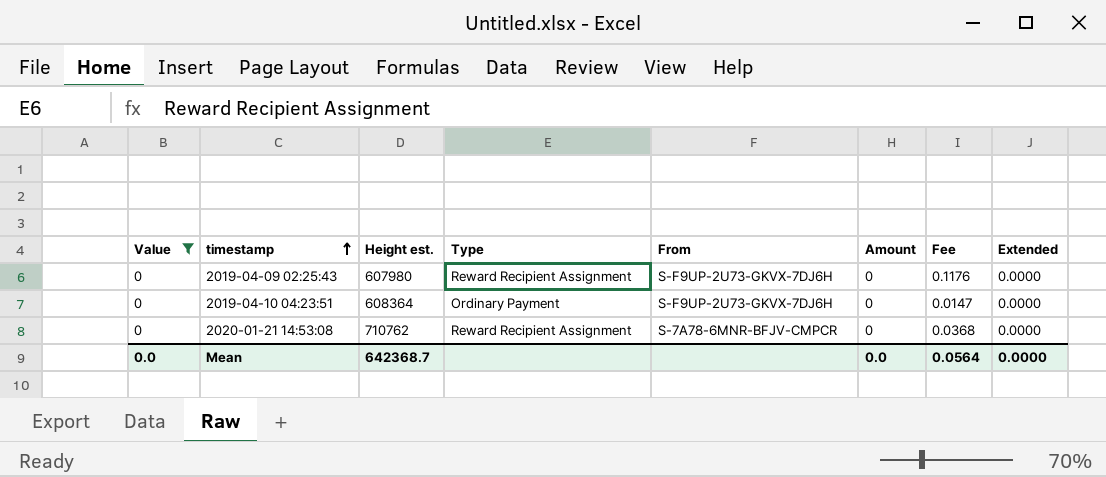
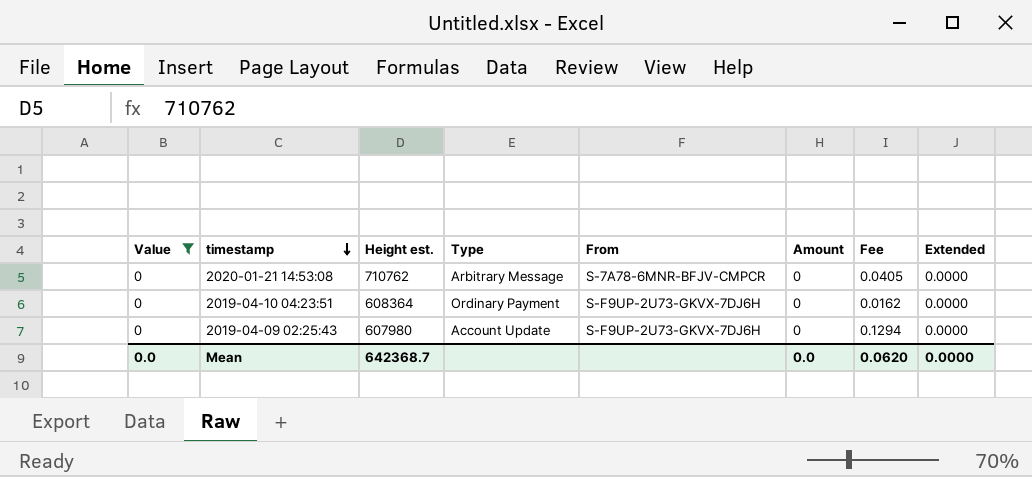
row order: timestamp ascending -> timestamp descending
2020-01-21 14:53:08 | Type: Reward Recipient Assignment -> Arbitrary Message
2020-01-21 14:53:08 | Fee: 0.0368 -> 0.0405
2019-04-10 04:23:51 | Fee: 0.0147 -> 0.0162
2019-04-09 02:25:43 | Type: Reward Recipient Assignment -> Account Update
2019-04-09 02:25:43 | Fee: 0.1176 -> 0.1294
Mean | Fee: 0.0564 -> 0.0620

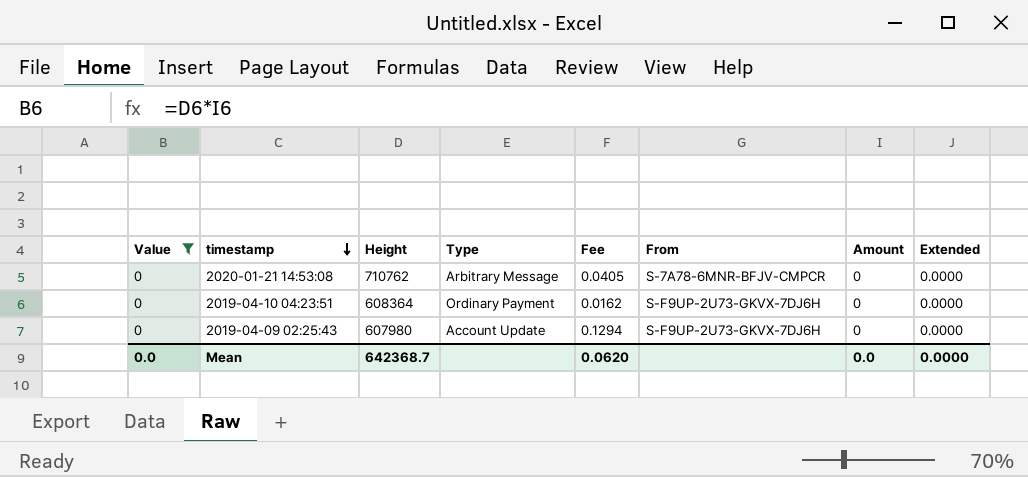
column name: Height est. -> Height
column Fee | position: 7 -> 5

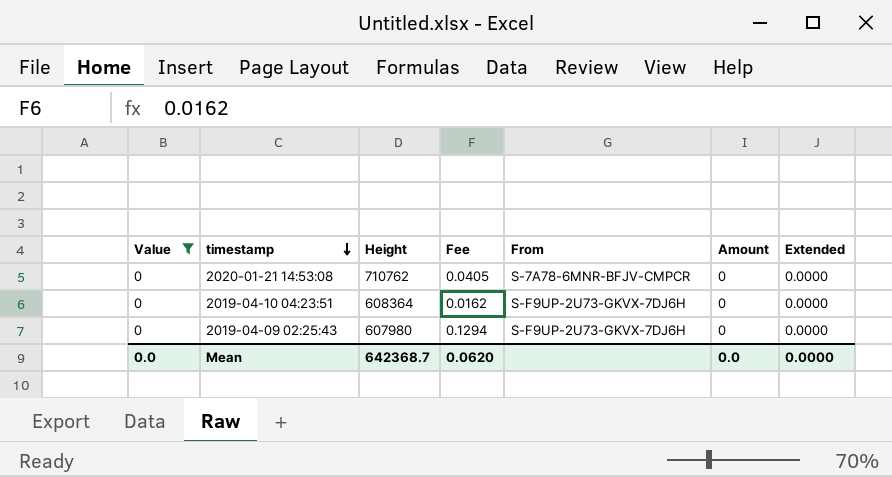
column Type | position: 4 -> none

